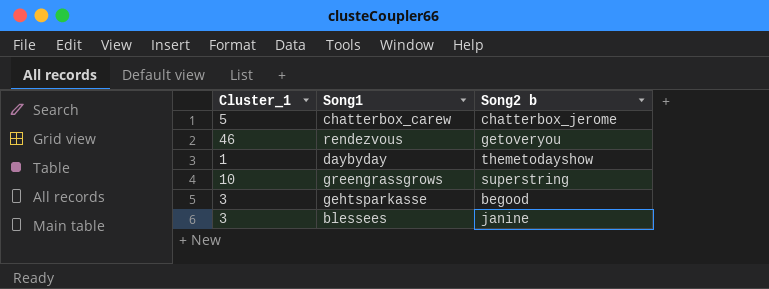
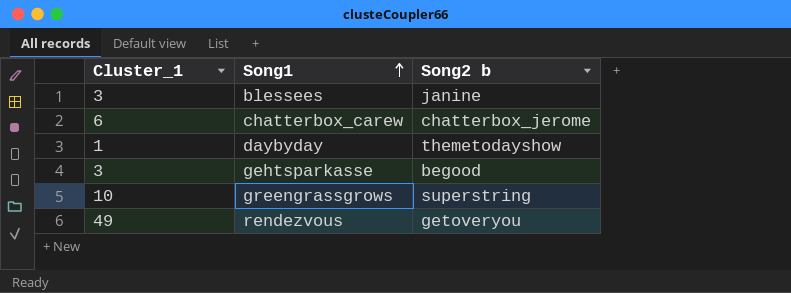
row order: none -> Song1 ascending
chatterbox_carew | Cluster_1: 5 -> 6
rendezvous | Cluster_1: 46 -> 49

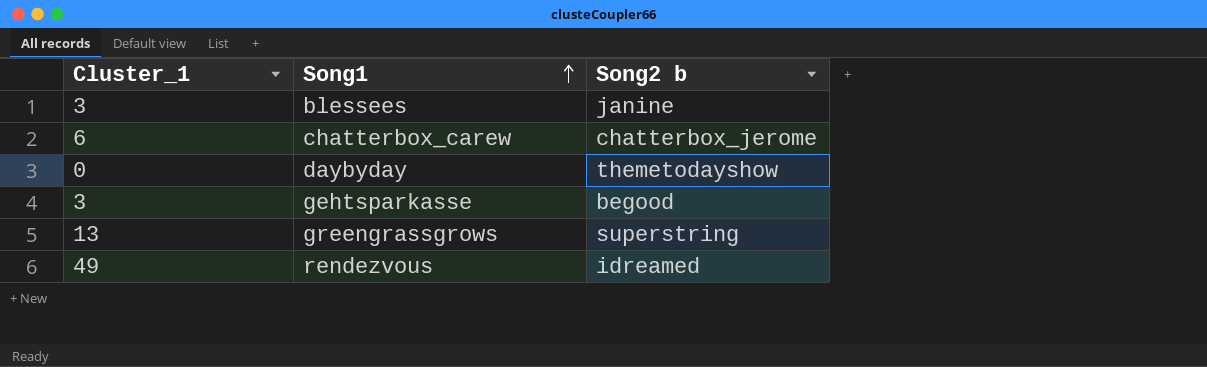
daybyday | Cluster_1: 1 -> 0
greengrassgrows | Cluster_1: 10 -> 13
rendezvous | Song2 b: getoveryou -> idreamed

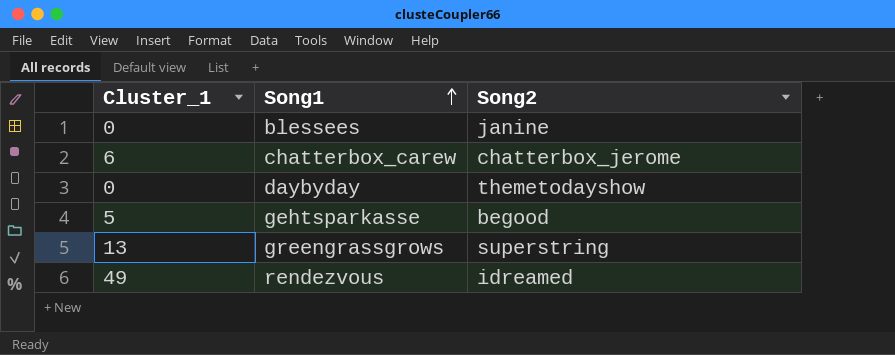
column name: Song2 b -> Song2
blessees | Cluster_1: 3 -> 0
gehtsparkasse | Cluster_1: 3 -> 5

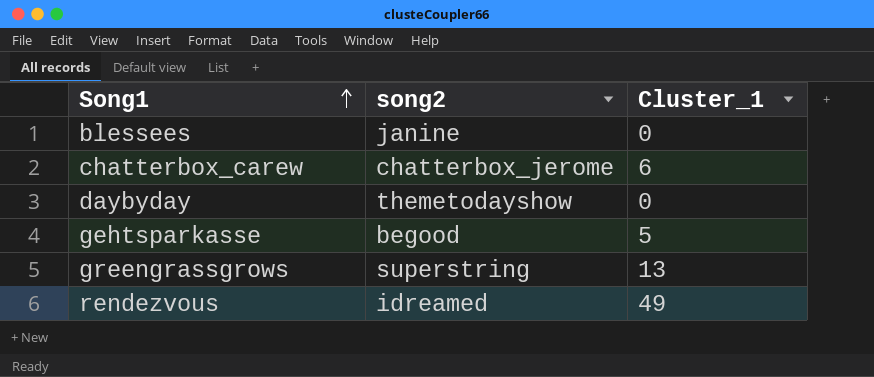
column name: Song2 -> song2
column Cluster_1 | position: 1 -> 3

